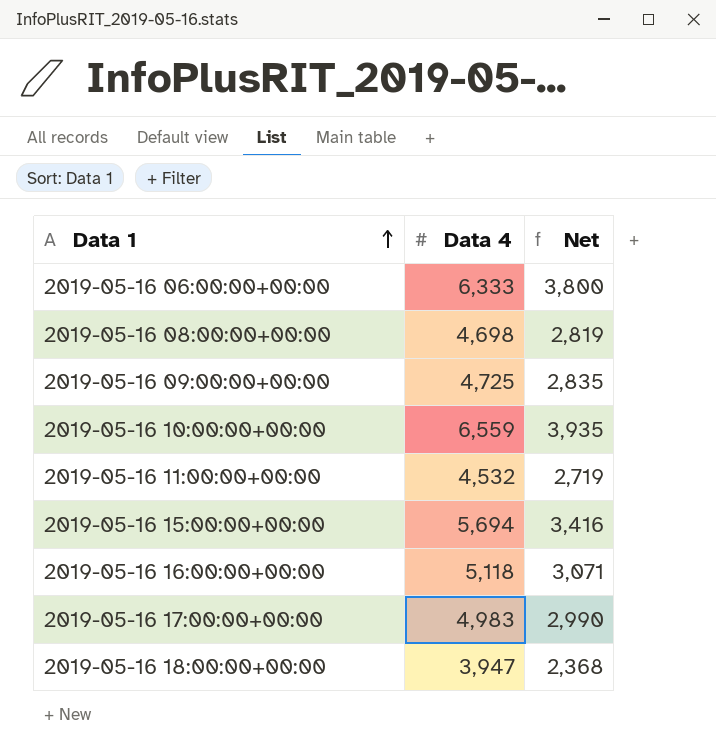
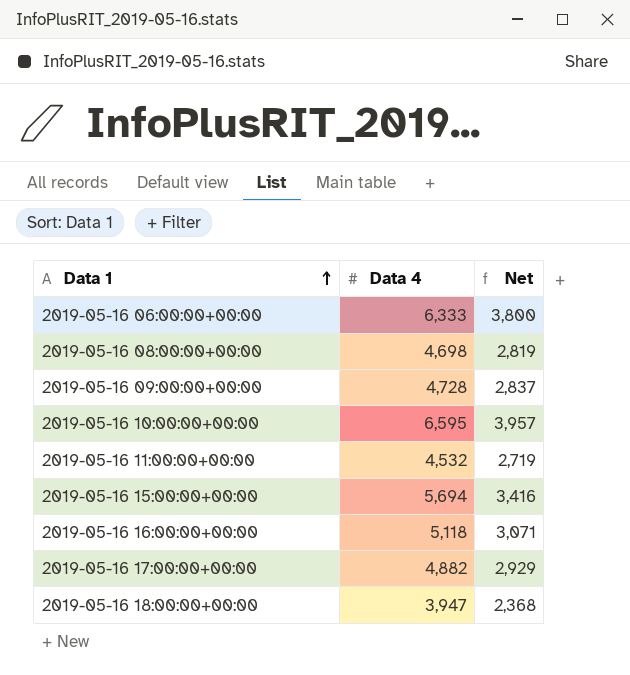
2019-05-16 09:00:00+00:00 | Data 4: 4,725 -> 4,728
2019-05-16 09:00:00+00:00 | Net: 2,835 -> 2,837
2019-05-16 10:00:00+00:00 | Data 4: 6,559 -> 6,595
2019-05-16 10:00:00+00:00 | Net: 3,935 -> 3,957
2019-05-16 17:00:00+00:00 | Data 4: 4,983 -> 4,882
2019-05-16 17:00:00+00:00 | Net: 2,990 -> 2,929

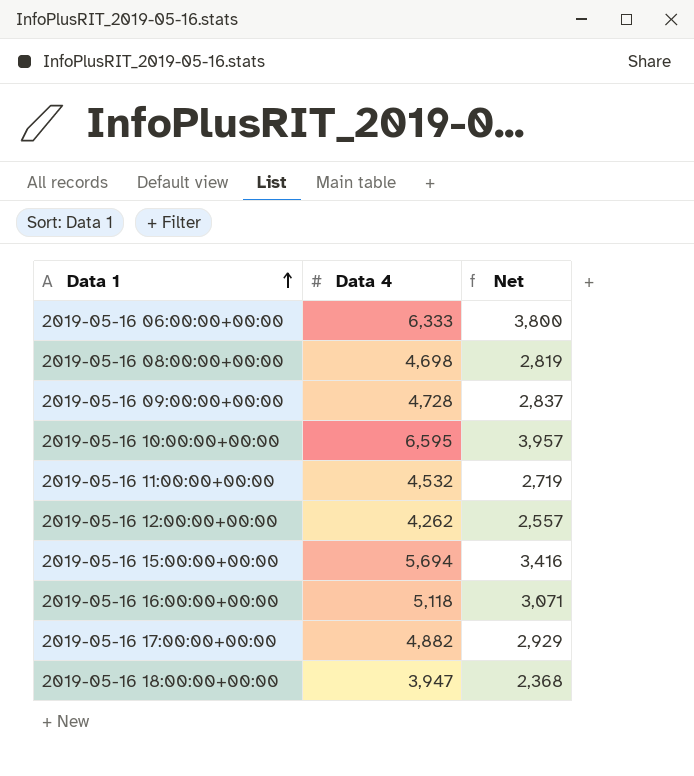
row 2019-05-16 12:00:00+00:00: none -> 4,262 | 2,557

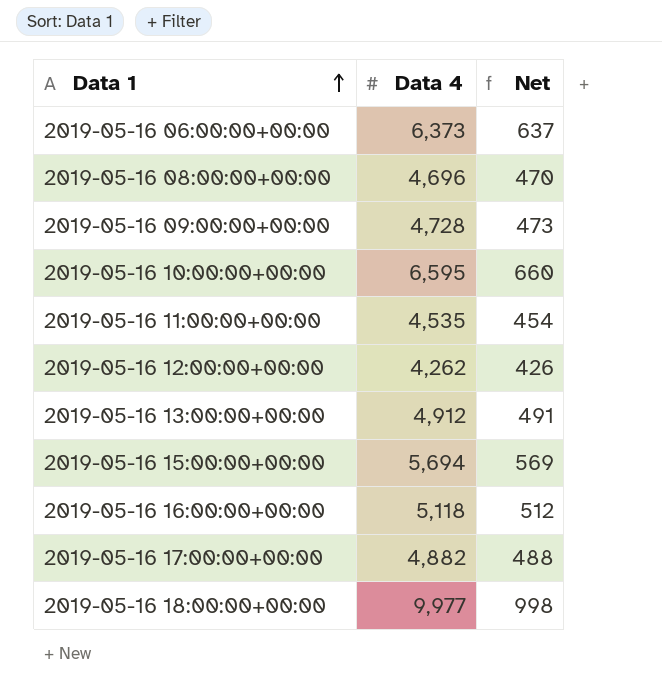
column Net | formula: [Data 4] * 0.6 -> [Data 4] * 0.1
2019-05-16 06:00:00+00:00 | Data 4: 6,333 -> 6,373
2019-05-16 08:00:00+00:00 | Data 4: 4,698 -> 4,696
2019-05-16 11:00:00+00:00 | Data 4: 4,532 -> 4,535
row 2019-05-16 13:00:00+00:00: none -> 4,912 | 491
2019-05-16 18:00:00+00:00 | Data 4: 3,947 -> 9,977

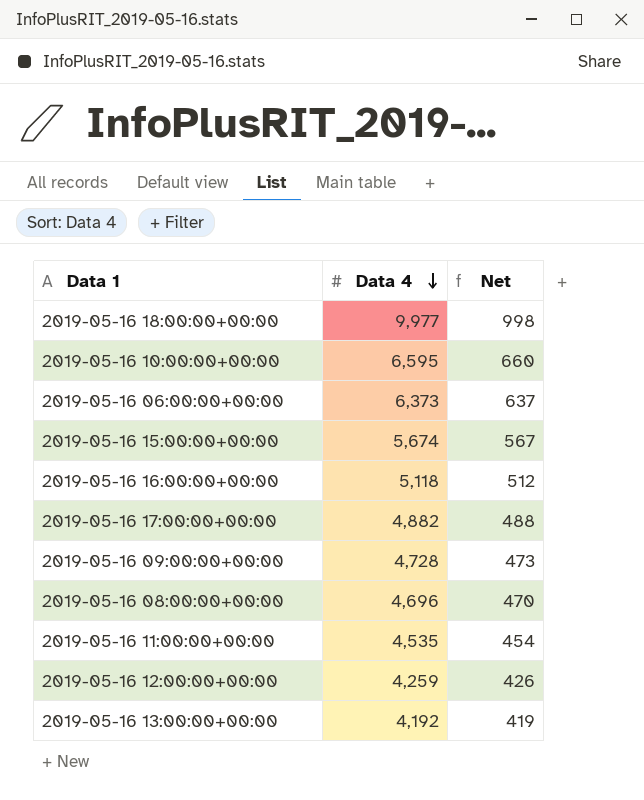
row order: Data 1 ascending -> Data 4 descending
2019-05-16 15:00:00+00:00 | Data 4: 5,694 -> 5,674
2019-05-16 15:00:00+00:00 | Net: 569 -> 567
2019-05-16 12:00:00+00:00 | Data 4: 4,262 -> 4,259
2019-05-16 13:00:00+00:00 | Data 4: 4,912 -> 4,192
2019-05-16 13:00:00+00:00 | Net: 491 -> 419

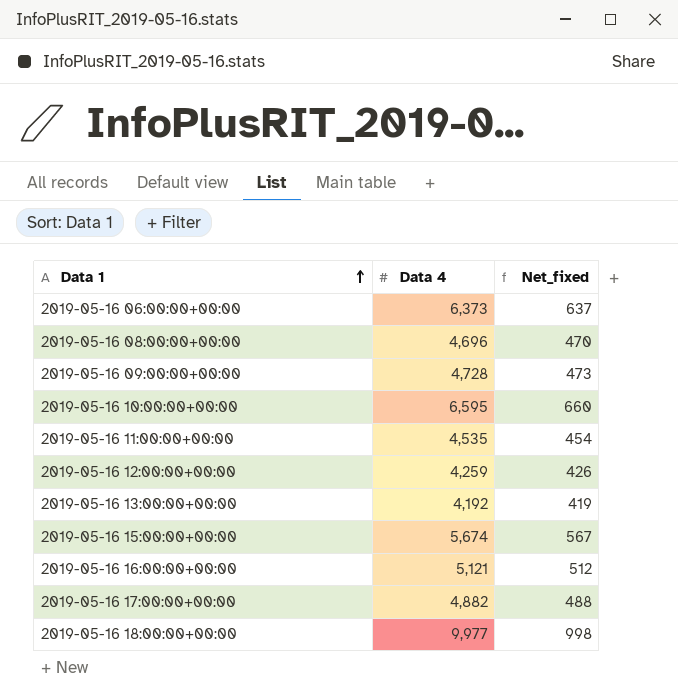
row order: Data 4 descending -> Data 1 ascending
column name: Net -> Net_fixed
2019-05-16 16:00:00+00:00 | Data 4: 5,118 -> 5,121

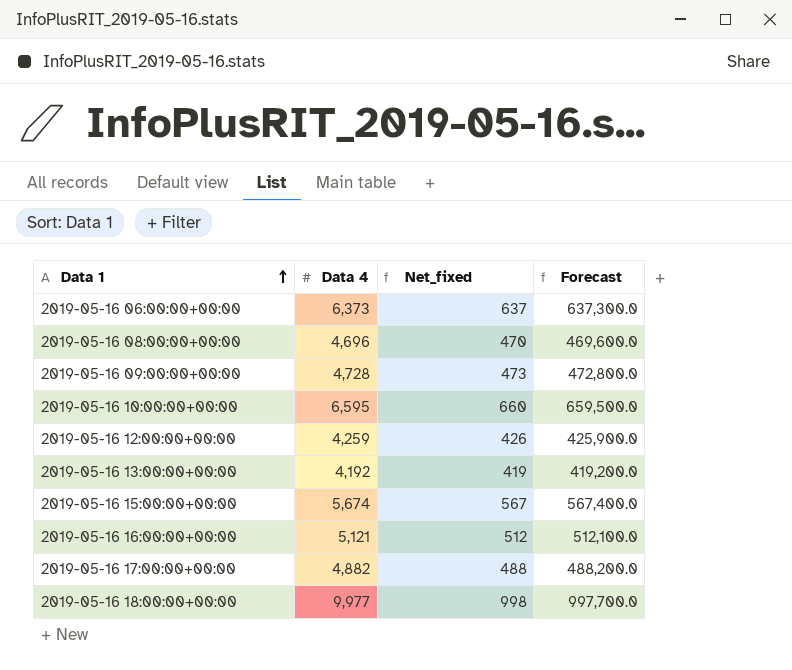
column Forecast | formula: none -> [Data 4] * 100
row 2019-05-16 11:00:00+00:00: 4,535 | 454 -> none

